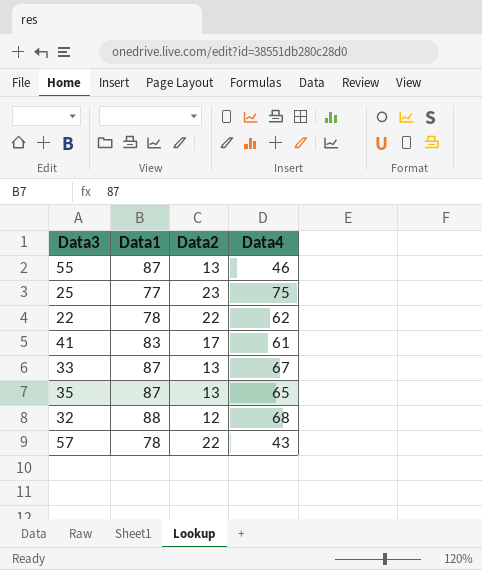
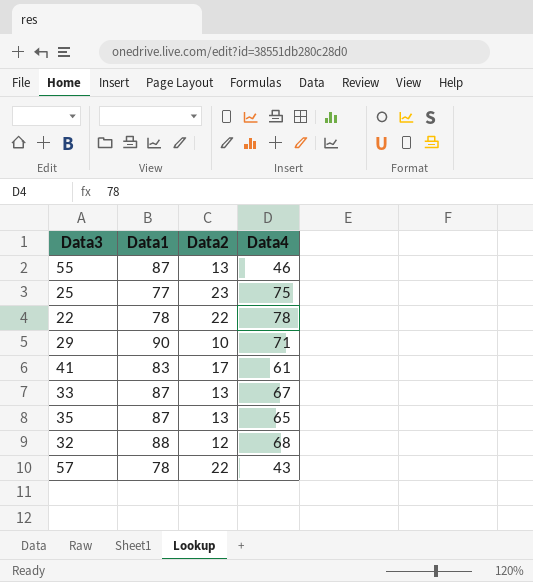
22 | Data4: 62 -> 78
row 29: none -> 90 | 10 | 71

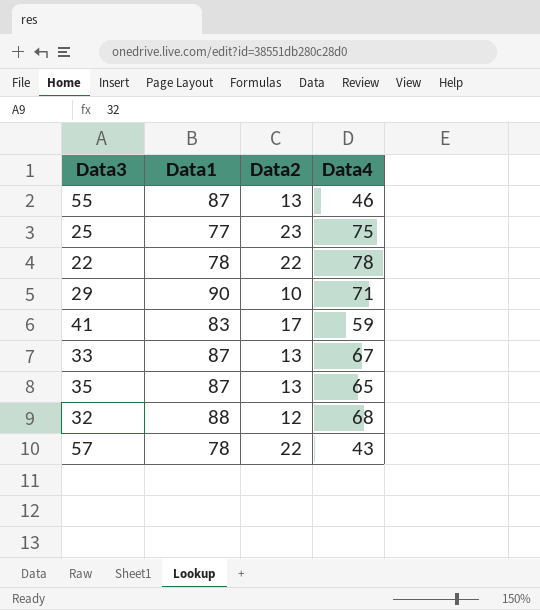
41 | Data4: 61 -> 59

